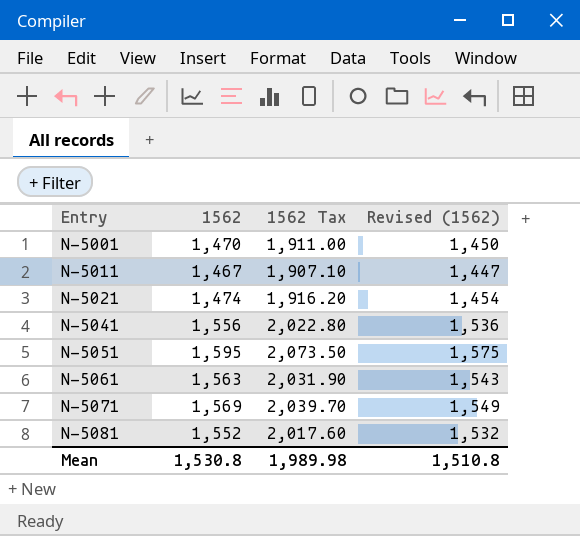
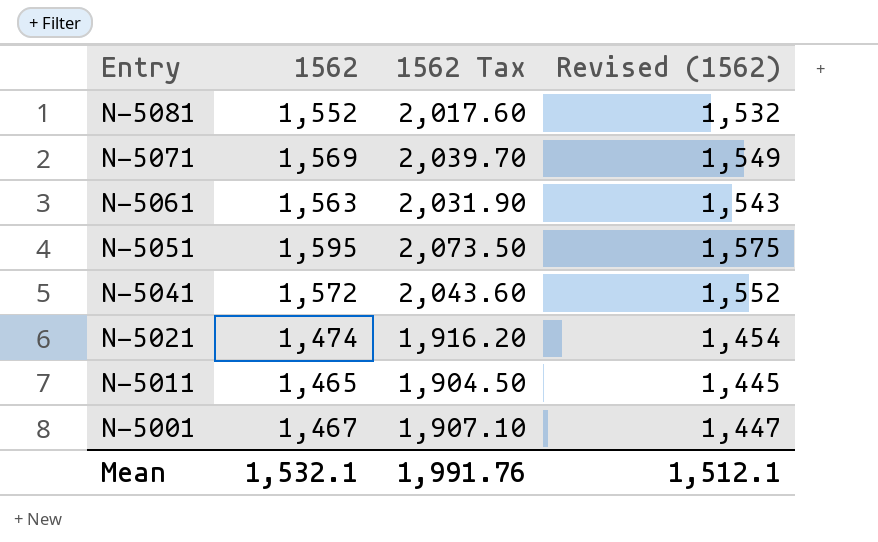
row order: Entry ascending -> Entry descending
N-5041 | 1562: 1,556 -> 1,572
N-5041 | 1562 Tax: 2,022.80 -> 2,043.60
N-5041 | Revised (1562): 1,536 -> 1,552
N-5011 | 1562: 1,467 -> 1,465
N-5011 | 1562 Tax: 1,907.10 -> 1,904.50
N-5011 | Revised (1562): 1,447 -> 1,445
N-5001 | 1562: 1,470 -> 1,467
N-5001 | 1562 Tax: 1,911.00 -> 1,907.10
N-5001 | Revised (1562): 1,450 -> 1,447
Mean | 1562: 1,530.8 -> 1,532.1
Mean | 1562 Tax: 1,989.98 -> 1,991.76
Mean | Revised (1562): 1,510.8 -> 1,512.1

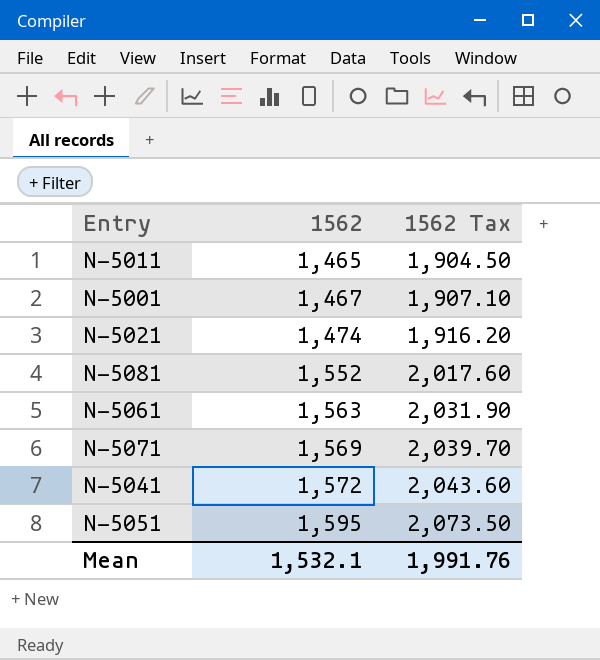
row order: Entry descending -> 1562 ascending
column Revised (1562) | formula: [1562] - 20 -> none

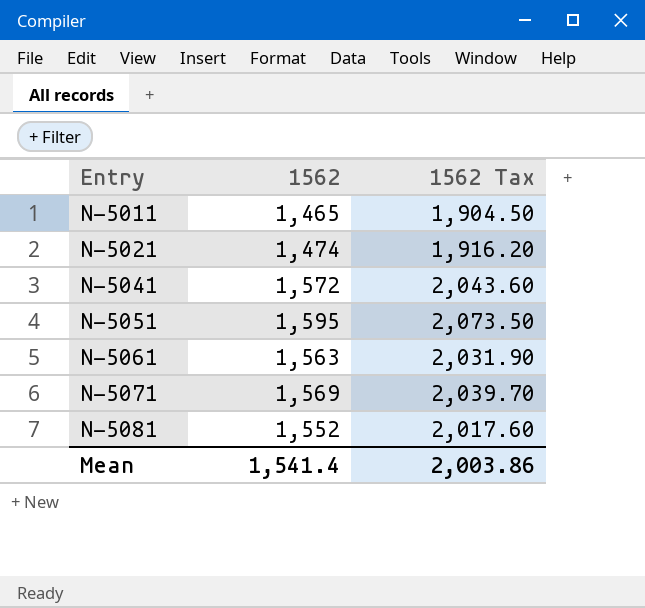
row order: 1562 ascending -> Entry ascending
row N-5001: 1,467 | 1,907.10 -> none
Mean | 1562: 1,532.1 -> 1,541.4
Mean | 1562 Tax: 1,991.76 -> 2,003.86

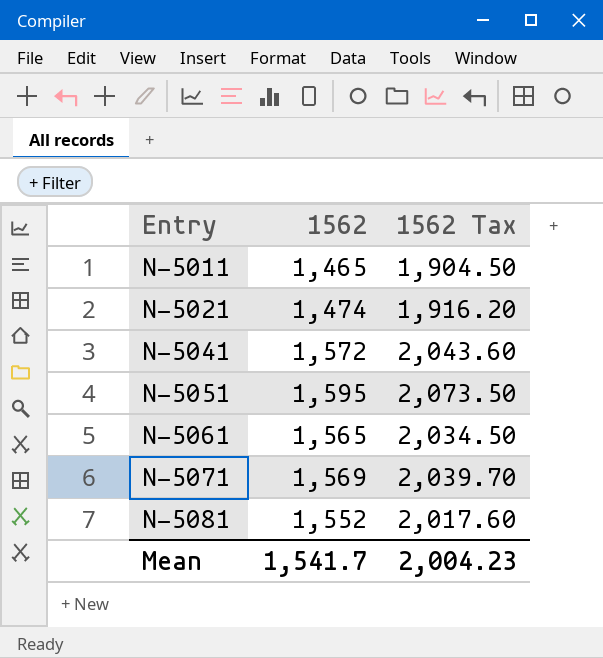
N-5061 | 1562: 1,563 -> 1,565
N-5061 | 1562 Tax: 2,031.90 -> 2,034.50
Mean | 1562: 1,541.4 -> 1,541.7
Mean | 1562 Tax: 2,003.86 -> 2,004.23

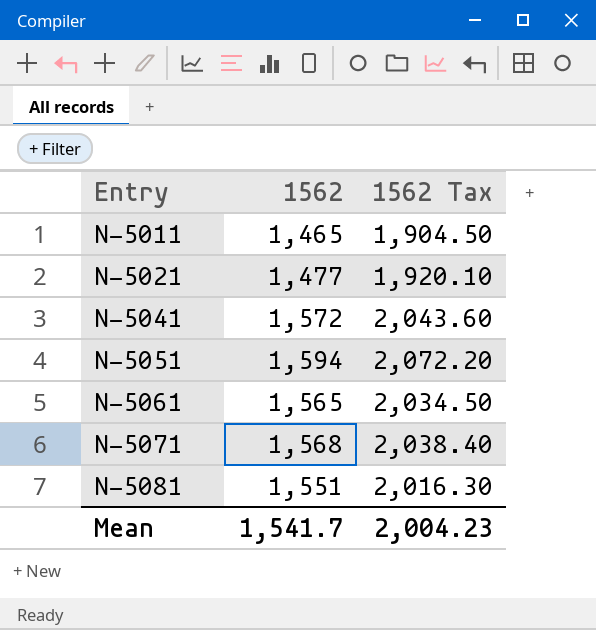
N-5021 | 1562: 1,474 -> 1,477
N-5021 | 1562 Tax: 1,916.20 -> 1,920.10
N-5051 | 1562: 1,595 -> 1,594
N-5051 | 1562 Tax: 2,073.50 -> 2,072.20
N-5071 | 1562: 1,569 -> 1,568
N-5071 | 1562 Tax: 2,039.70 -> 2,038.40
N-5081 | 1562: 1,552 -> 1,551
N-5081 | 1562 Tax: 2,017.60 -> 2,016.30

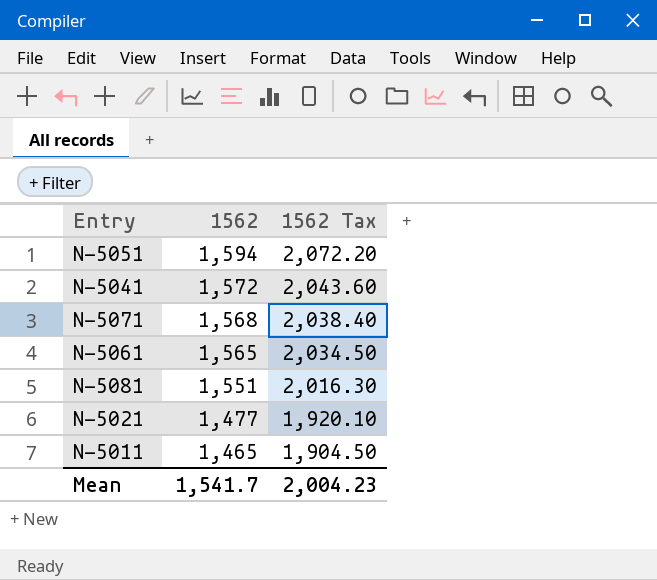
row order: Entry ascending -> 1562 descending

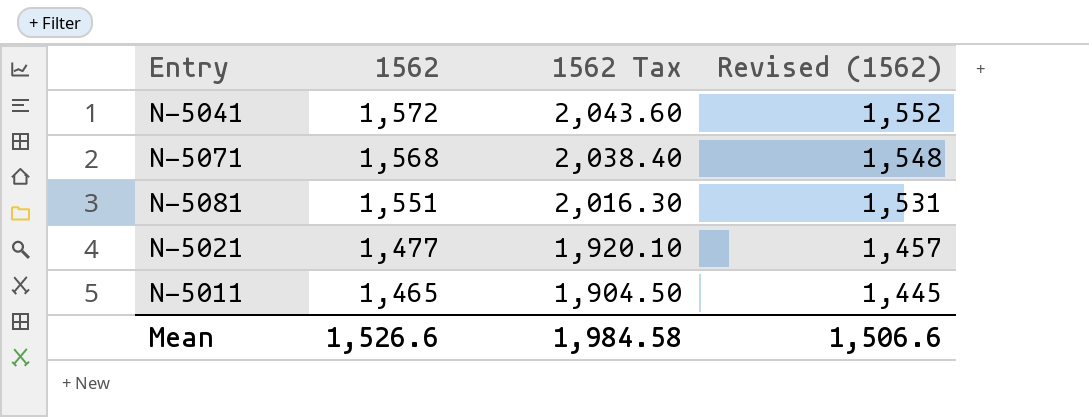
column Revised (1562) | formula: none -> [1562] - 20
row N-5051: 1,594 | 2,072.20 -> none
row N-5061: 1,565 | 2,034.50 -> none
Mean | 1562: 1,541.7 -> 1,526.6
Mean | 1562 Tax: 2,004.23 -> 1,984.58

